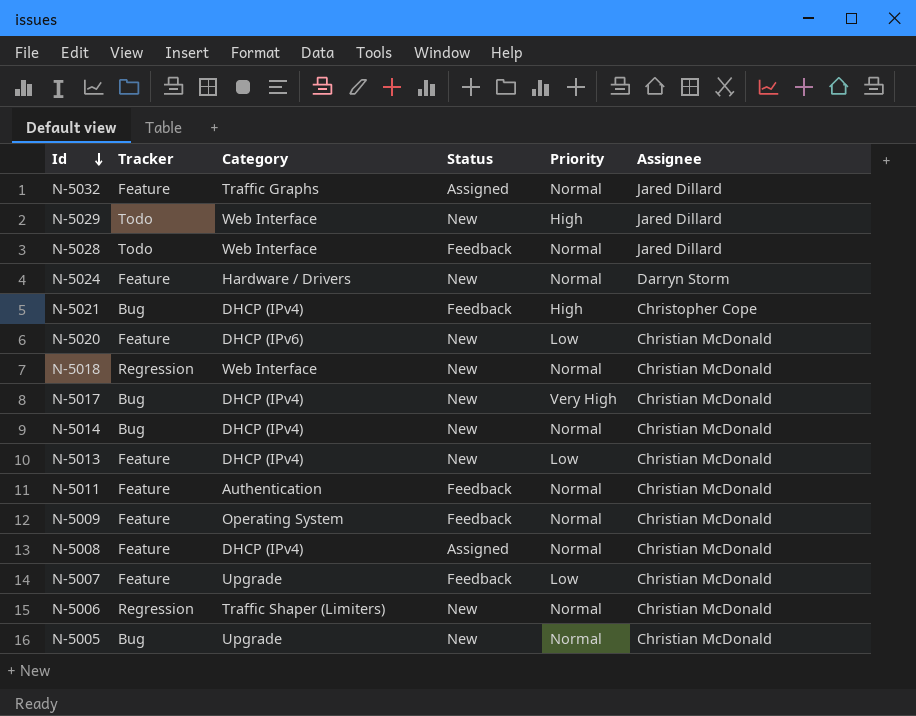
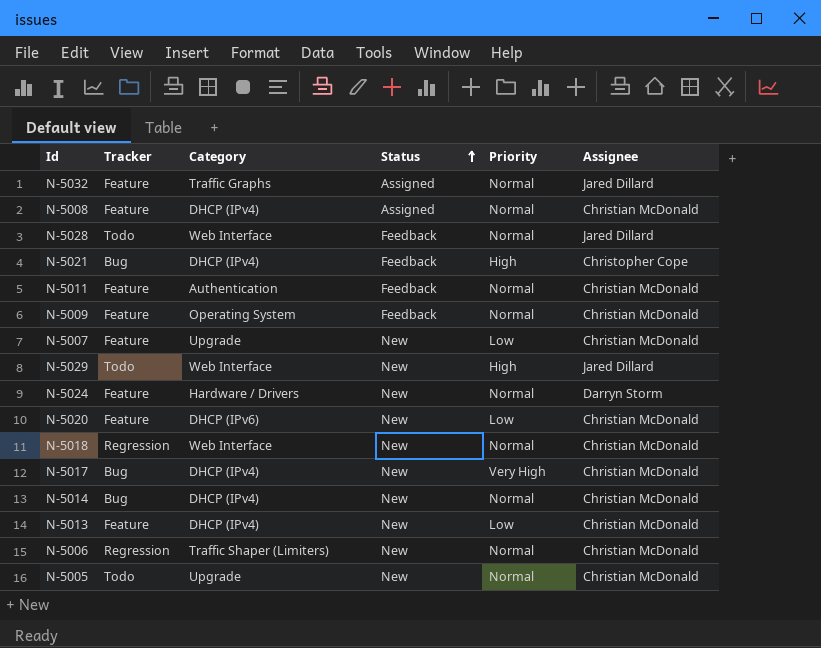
row order: Id descending -> Status ascending
N-5007 | Status: Feedback -> New
N-5005 | Tracker: Bug -> Todo

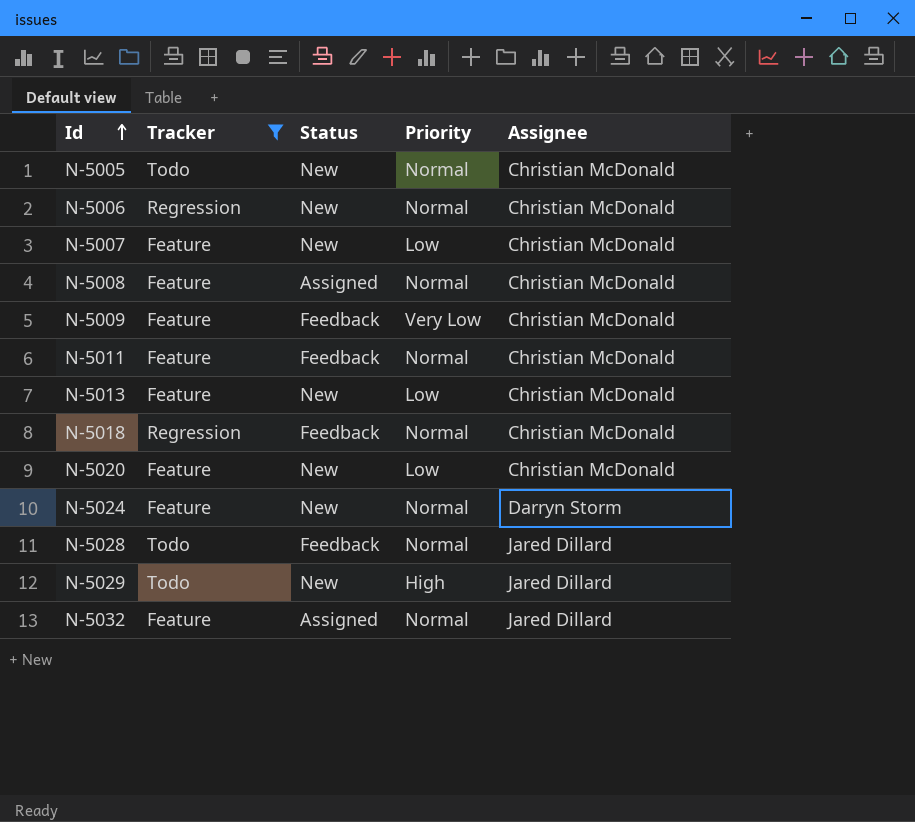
filter: none -> Tracker != Bug
row order: Status ascending -> Id ascending
column Category | position: 3 -> none
N-5009 | Priority: Normal -> Very Low
N-5018 | Status: New -> Feedback

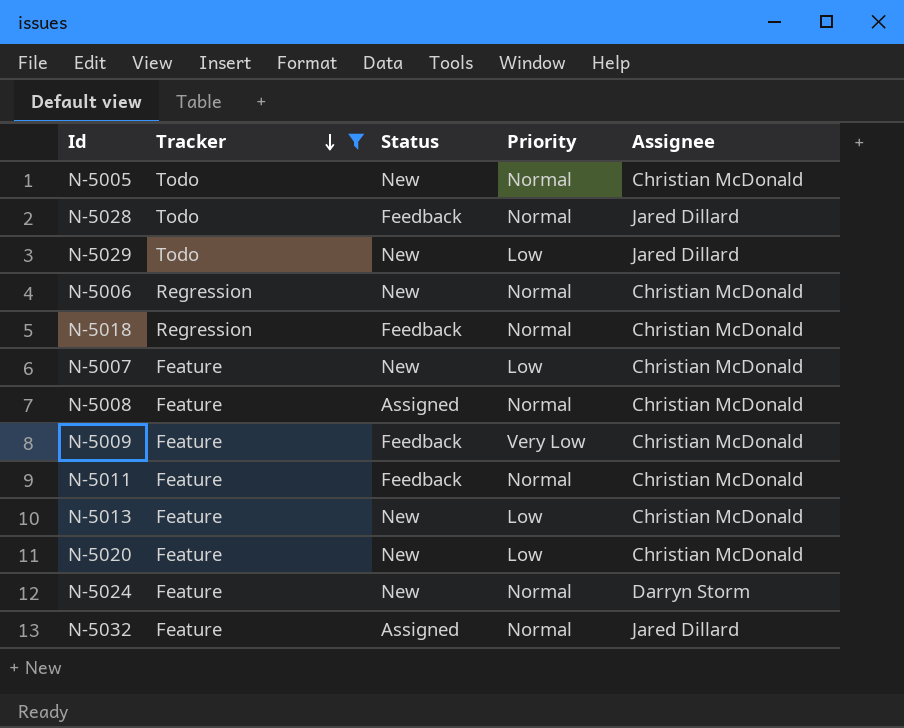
row order: Id ascending -> Tracker descending
N-5029 | Priority: High -> Low

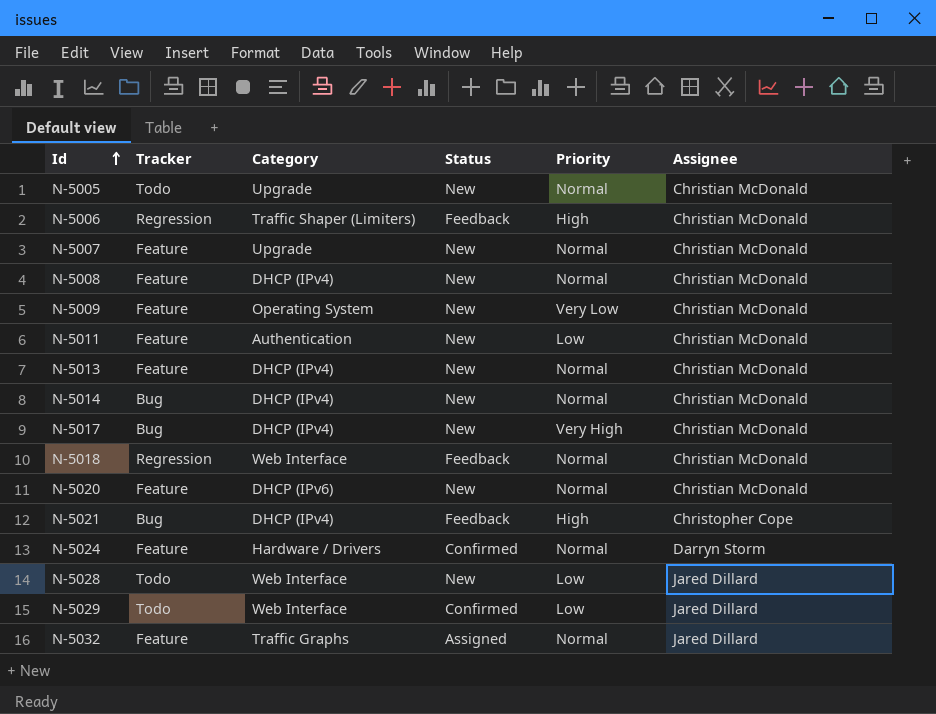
filter: Tracker != Bug -> none
row order: Tracker descending -> Id ascending
column Category | position: none -> 3
N-5006 | Status: New -> Feedback
N-5006 | Priority: Normal -> High
N-5007 | Priority: Low -> Normal
N-5008 | Status: Assigned -> New
N-5009 | Status: Feedback -> New
N-5011 | Status: Feedback -> New
N-5011 | Priority: Normal -> Low
N-5013 | Priority: Low -> Normal
N-5020 | Priority: Low -> Normal
N-5024 | Status: New -> Confirmed
N-5028 | Status: Feedback -> New
N-5028 | Priority: Normal -> Low
N-5029 | Status: New -> Confirmed

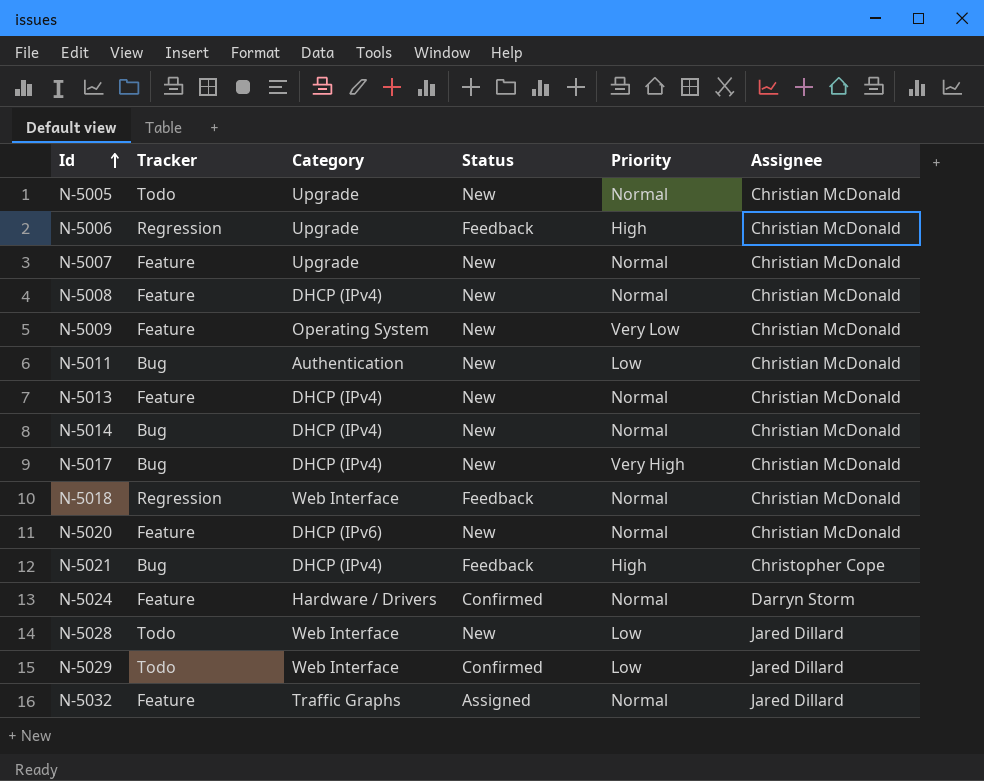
N-5006 | Category: Traffic Shaper (Limiters) -> Upgrade
N-5011 | Tracker: Feature -> Bug

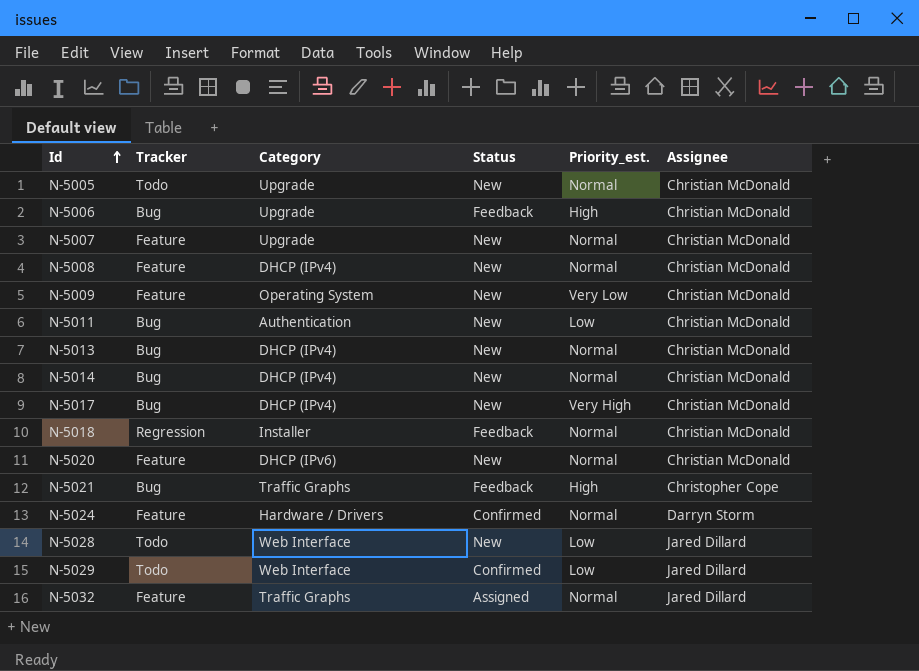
column name: Priority -> Priority_est.
N-5006 | Tracker: Regression -> Bug
N-5013 | Tracker: Feature -> Bug
N-5018 | Category: Web Interface -> Installer
N-5021 | Category: DHCP (IPv4) -> Traffic Graphs

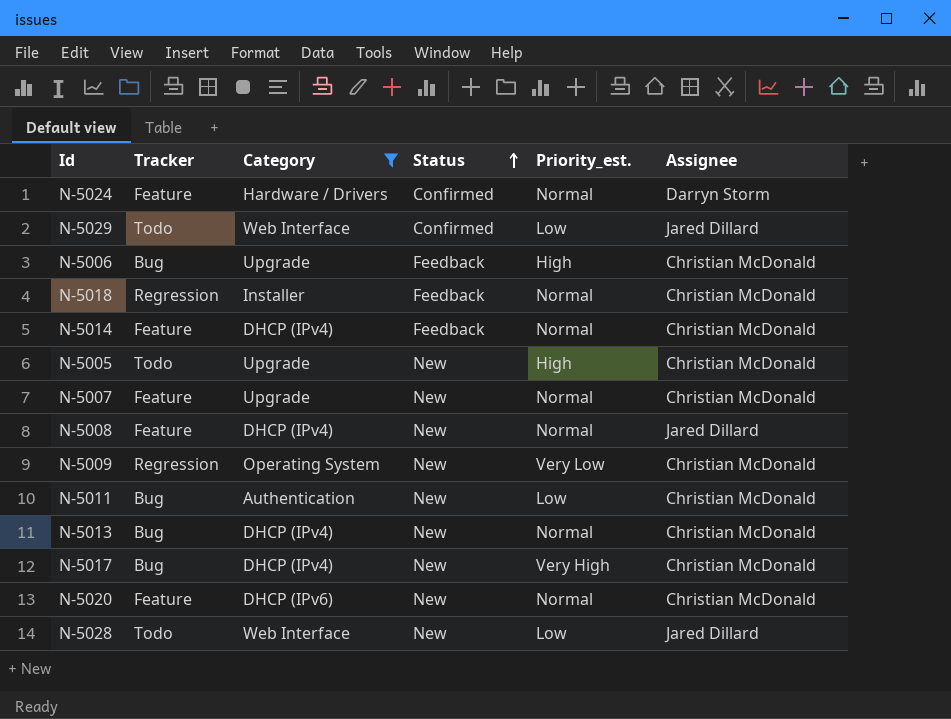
filter: none -> Category != Traffic Graphs
row order: Id ascending -> Status ascending
N-5014 | Tracker: Bug -> Feature
N-5014 | Status: New -> Feedback
N-5005 | Priority_est.: Normal -> High
N-5008 | Assignee: Christian McDonald -> Jared Dillard
N-5009 | Tracker: Feature -> Regression

